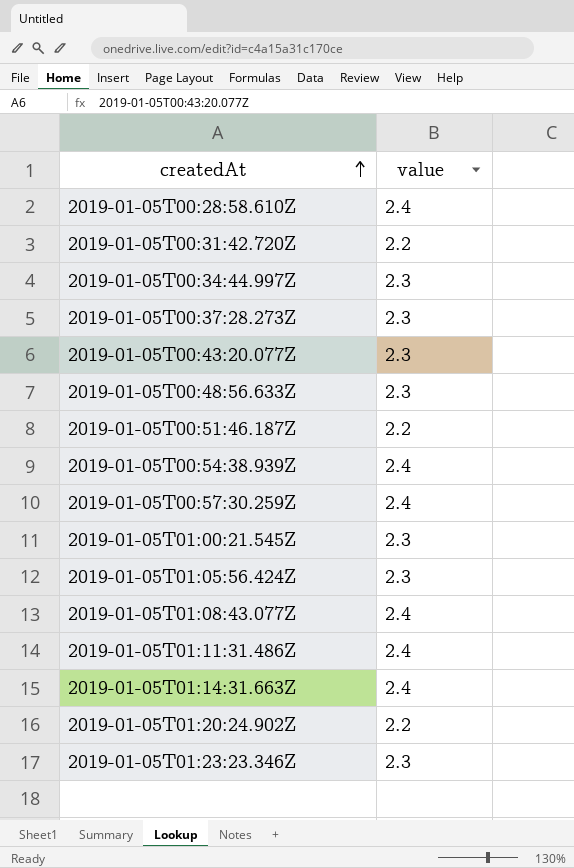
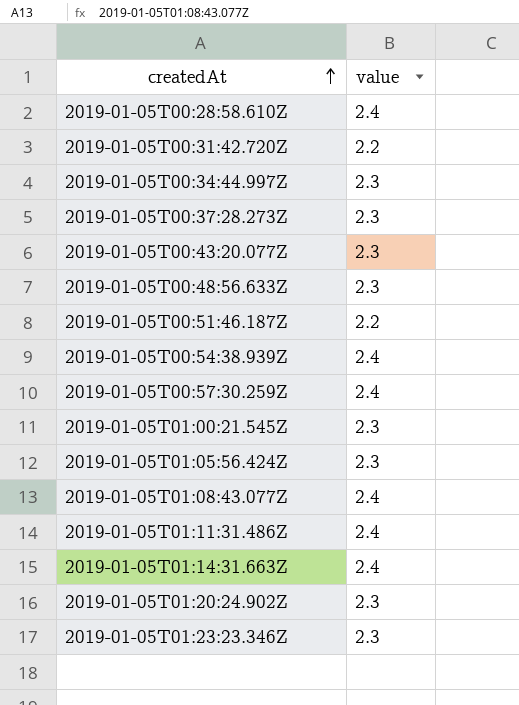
2019-01-05T01:20:24.902Z | value: 2.2 -> 2.3

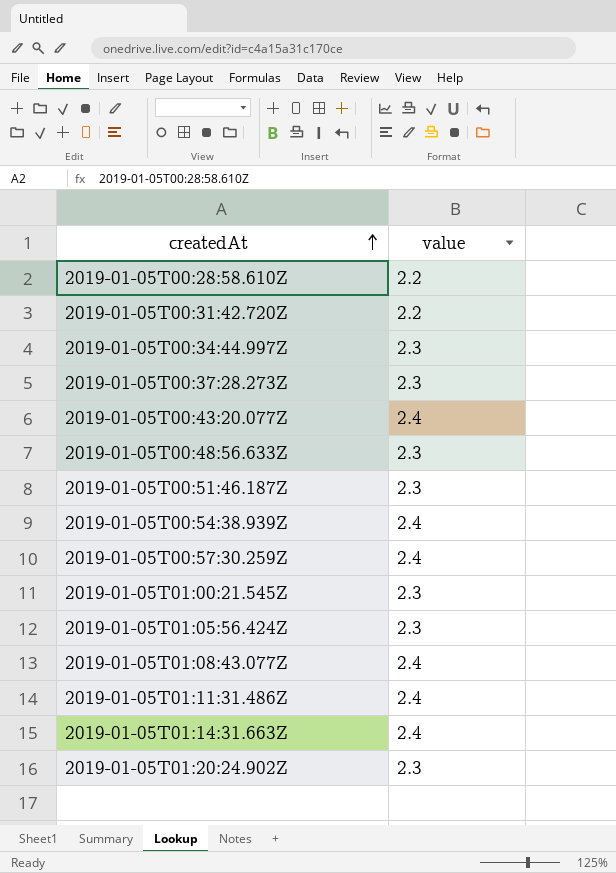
row 2019-01-05T01:23:23.346Z: 2.3 -> none
2019-01-05T00:28:58.610Z | value: 2.4 -> 2.2
2019-01-05T00:43:20.077Z | value: 2.3 -> 2.4
2019-01-05T00:51:46.187Z | value: 2.2 -> 2.3

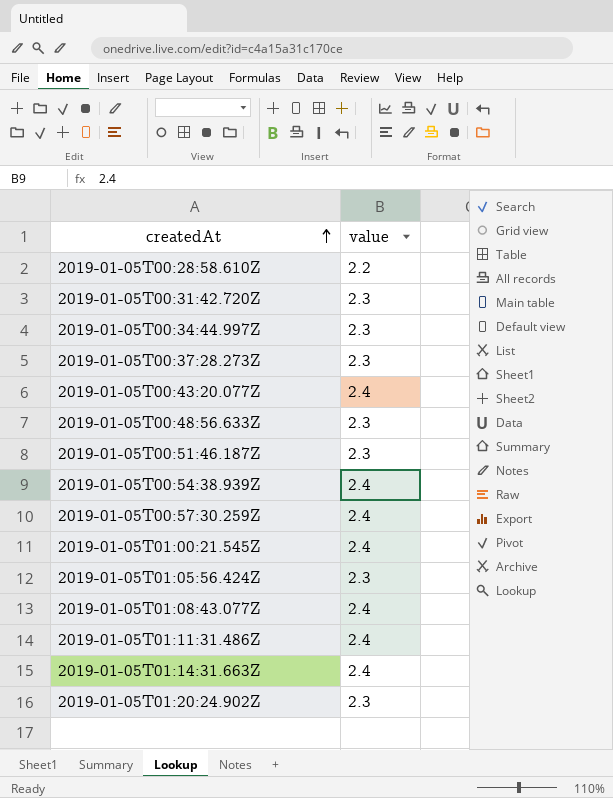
2019-01-05T00:31:42.720Z | value: 2.2 -> 2.3
2019-01-05T01:00:21.545Z | value: 2.3 -> 2.4

